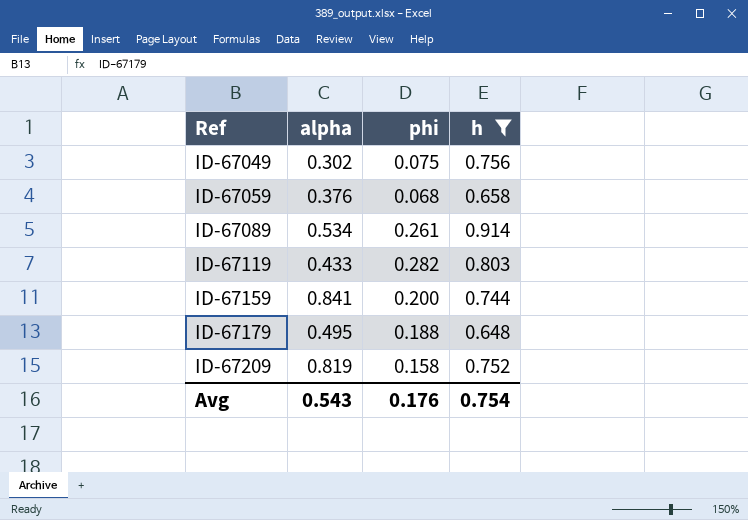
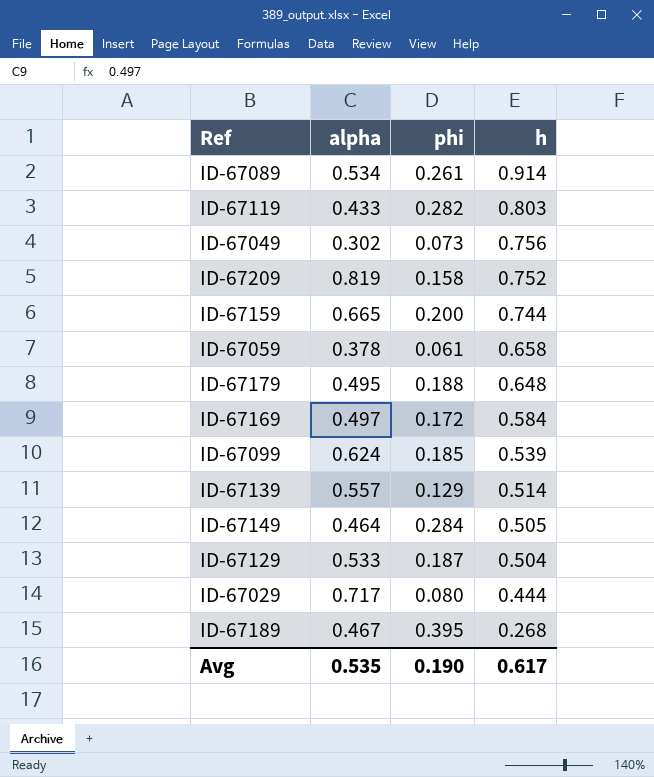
filter: h >= 0.648 -> none
row order: Ref ascending -> h descending
ID-67049 | phi: 0.075 -> 0.073
ID-67159 | alpha: 0.841 -> 0.665
ID-67059 | alpha: 0.376 -> 0.378
ID-67059 | phi: 0.068 -> 0.061
Avg | alpha: 0.543 -> 0.535
Avg | phi: 0.176 -> 0.190
Avg | h: 0.754 -> 0.617

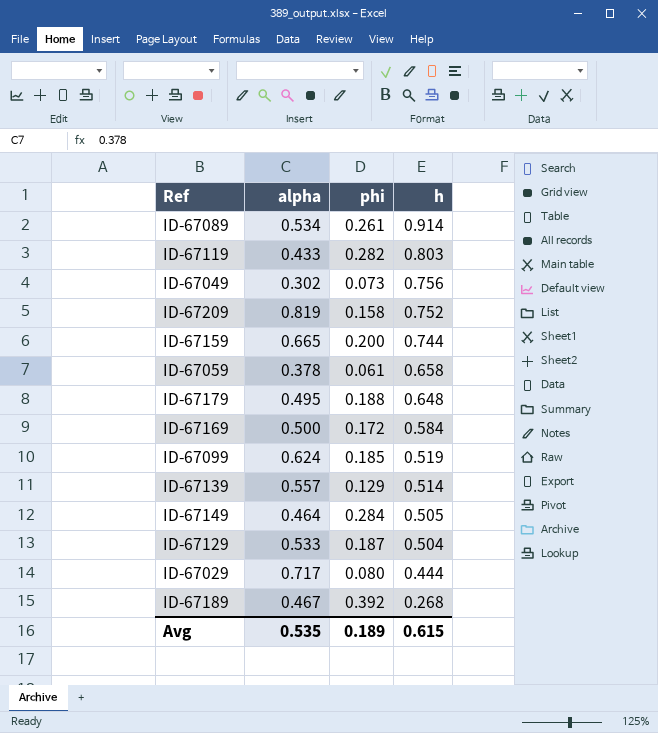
ID-67169 | alpha: 0.497 -> 0.500
ID-67099 | h: 0.539 -> 0.519
ID-67189 | phi: 0.395 -> 0.392
Avg | phi: 0.190 -> 0.189
Avg | h: 0.617 -> 0.615

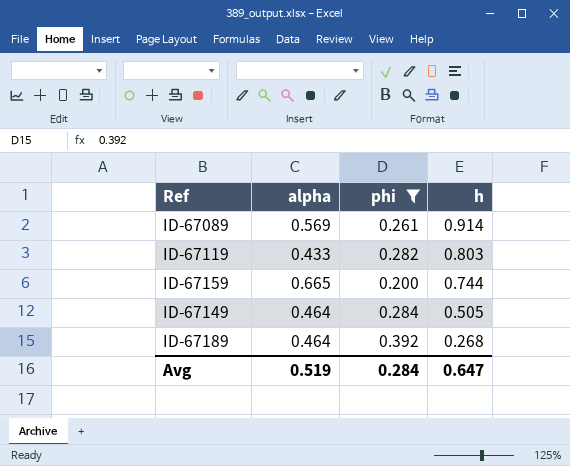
filter: none -> phi >= 0.200
ID-67089 | alpha: 0.534 -> 0.569
ID-67189 | alpha: 0.467 -> 0.464
Avg | alpha: 0.535 -> 0.519
Avg | phi: 0.189 -> 0.284
Avg | h: 0.615 -> 0.647

